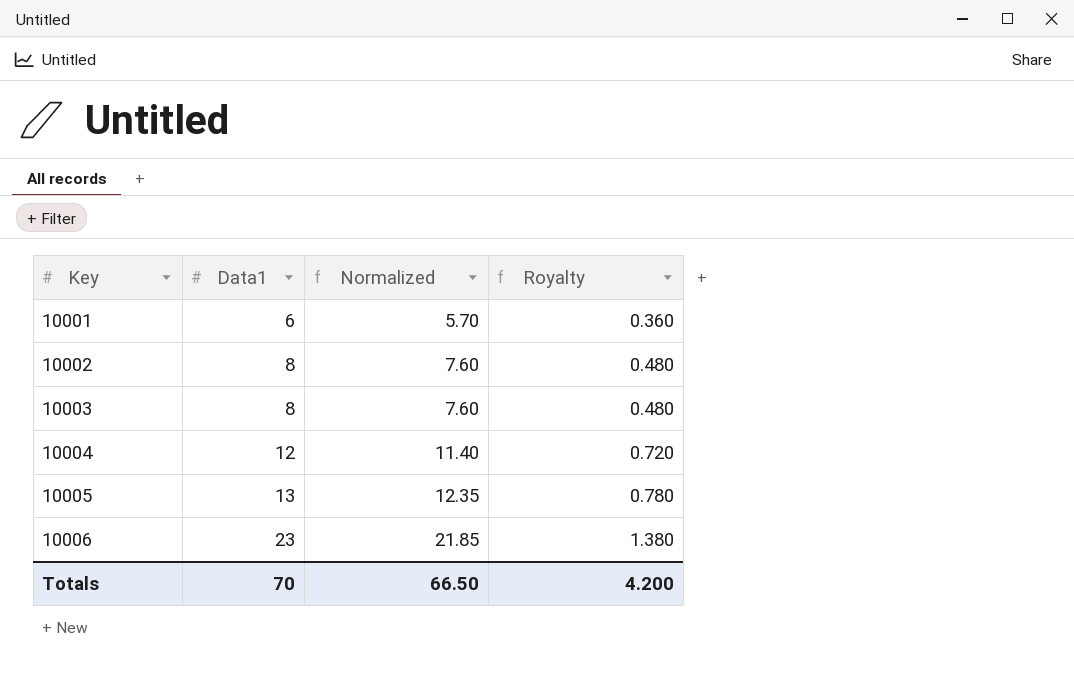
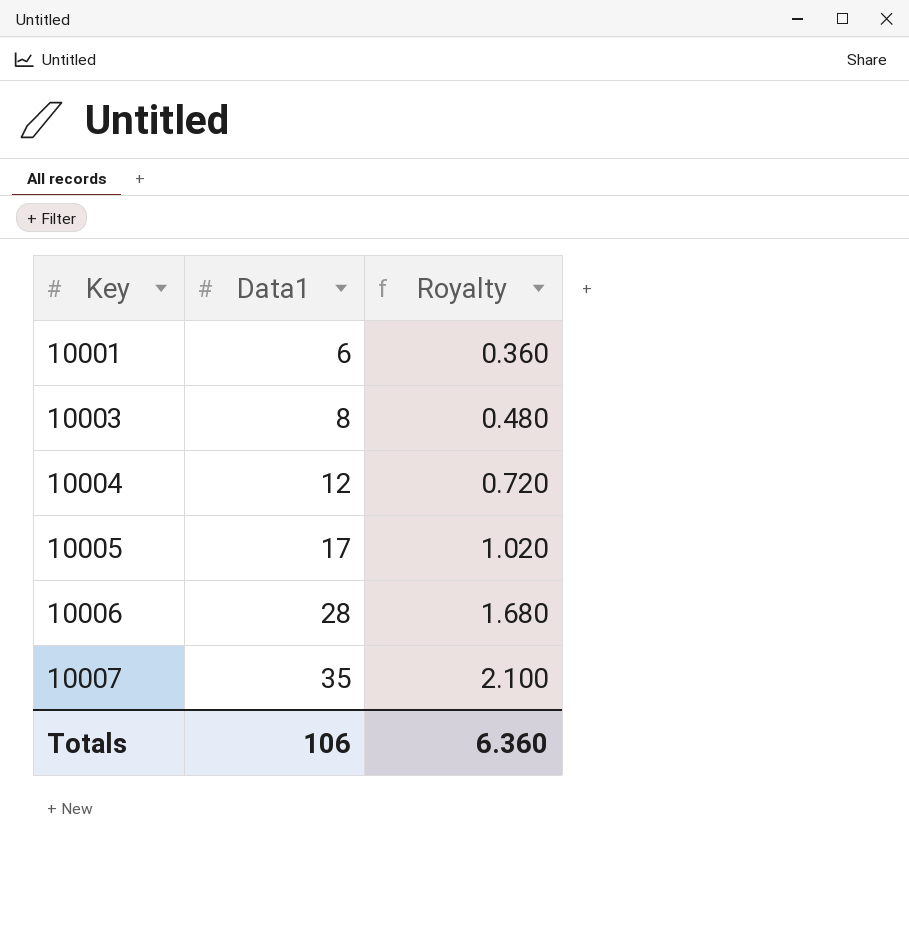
column Normalized | formula: [Data1] * 0.95 -> none
row 10002: 8 | 7.60 | 0.480 -> none
10005 | Data1: 13 -> 17
10005 | Royalty: 0.780 -> 1.020
10006 | Data1: 23 -> 28
10006 | Royalty: 1.380 -> 1.680
row 10007: none -> 35 | 2.100
Totals | Data1: 70 -> 106
Totals | Royalty: 4.200 -> 6.360

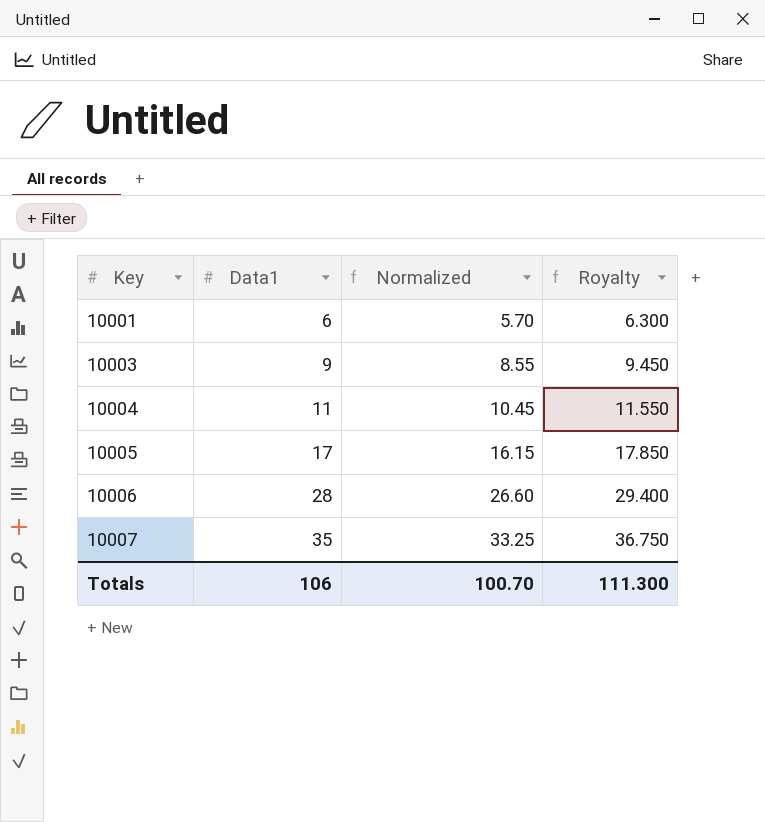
column Normalized | formula: none -> [Data1] * 0.95
column Royalty | formula: [Data1] * 0.06 -> [Data1] * 1.05
10003 | Data1: 8 -> 9
10004 | Data1: 12 -> 11
Totals | Royalty: 6.360 -> 111.300

